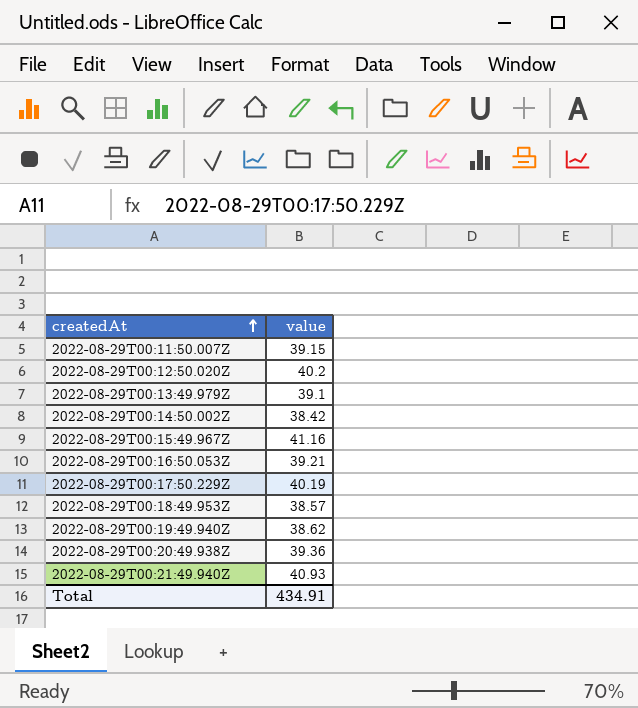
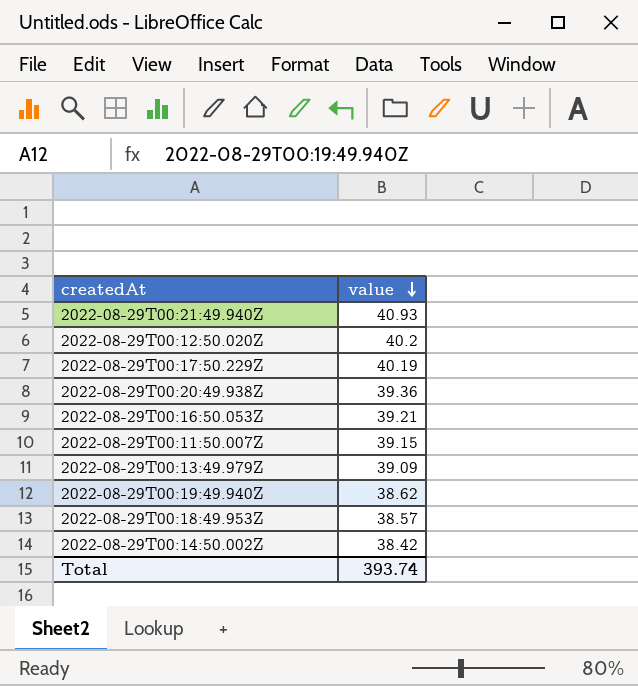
row order: createdAt ascending -> value descending
row 2022-08-29T00:15:49.967Z: 41.16 -> none
2022-08-29T00:13:49.979Z | value: 39.1 -> 39.09
Total | value: 434.91 -> 393.74

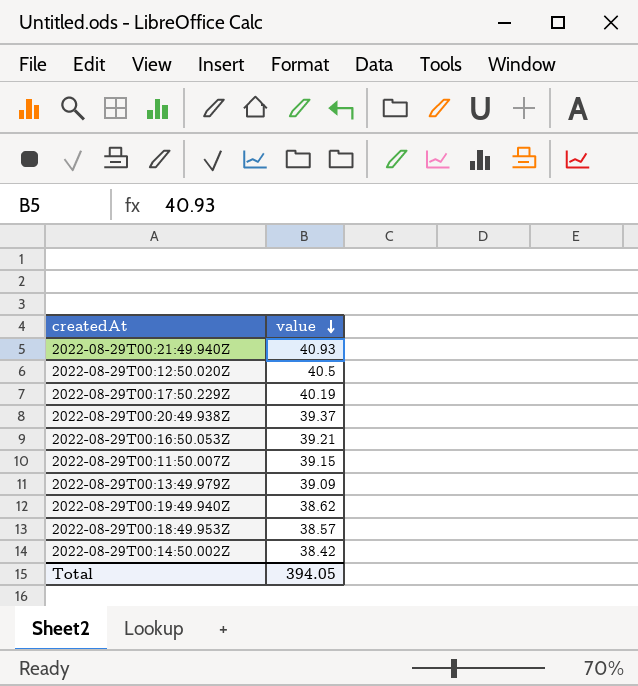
2022-08-29T00:12:50.020Z | value: 40.2 -> 40.5
2022-08-29T00:20:49.938Z | value: 39.36 -> 39.37
Total | value: 393.74 -> 394.05

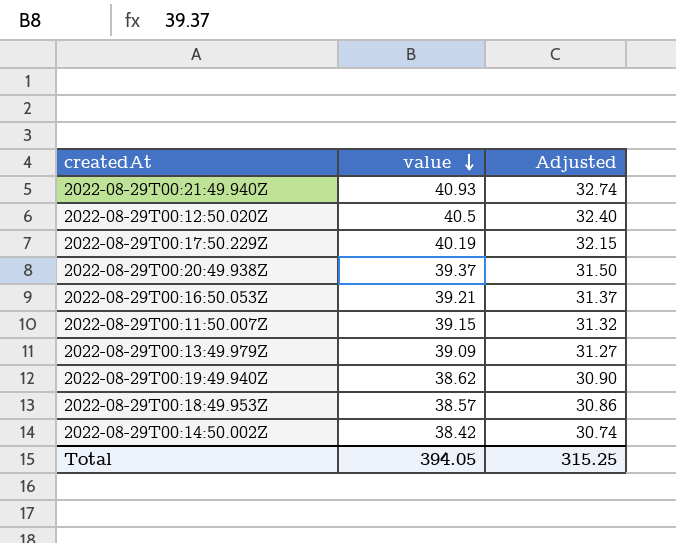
column Adjusted | formula: none -> [value] * 0.8

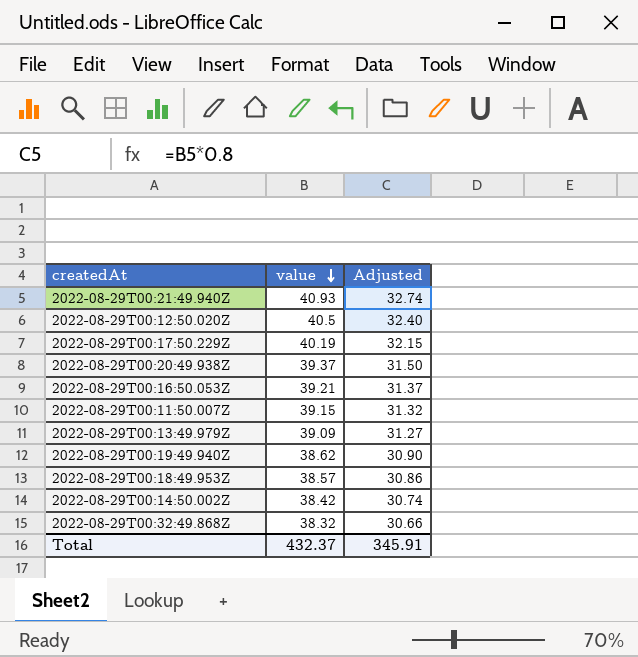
row 2022-08-29T00:32:49.868Z: none -> 38.32 | 30.66
Total | value: 394.05 -> 432.37
Total | Adjusted: 315.25 -> 345.91

